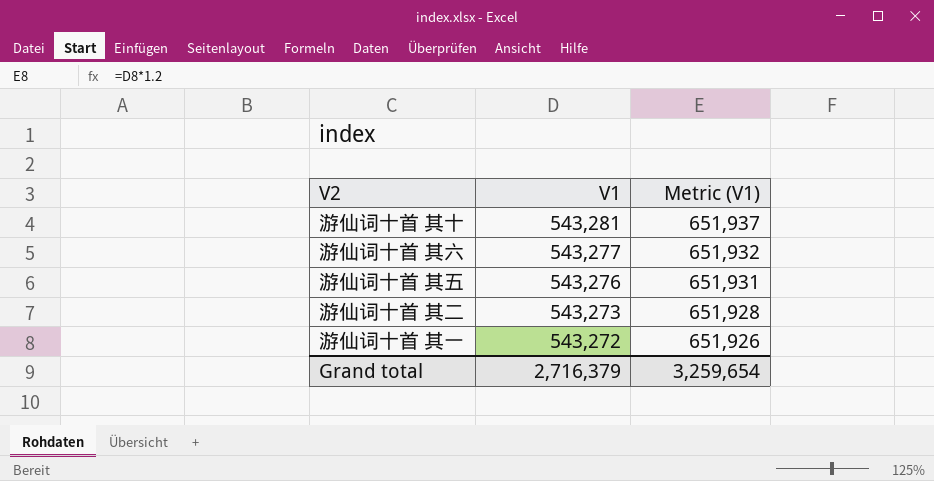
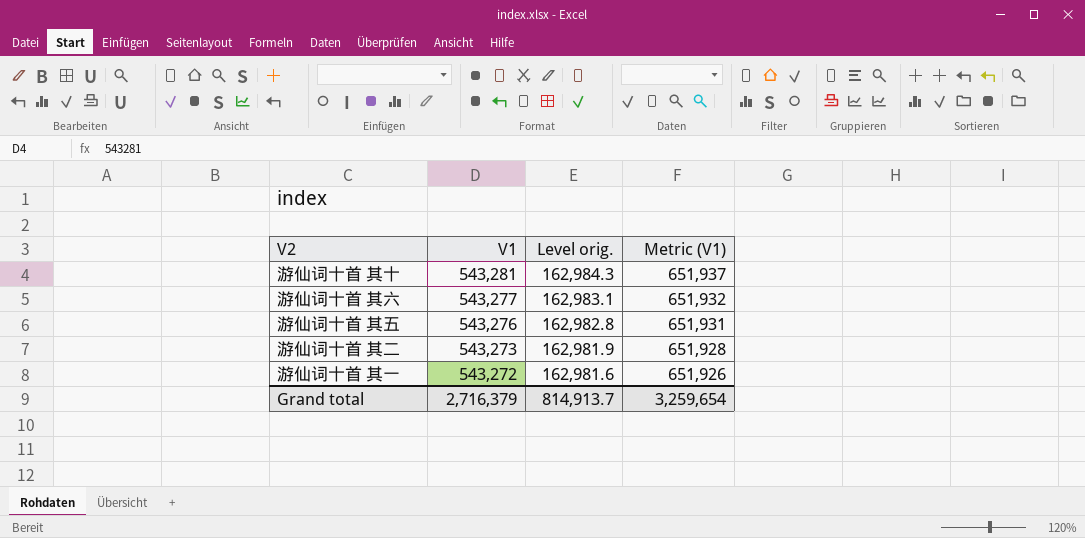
column Level orig. | formula: none -> [V1] * 0.3

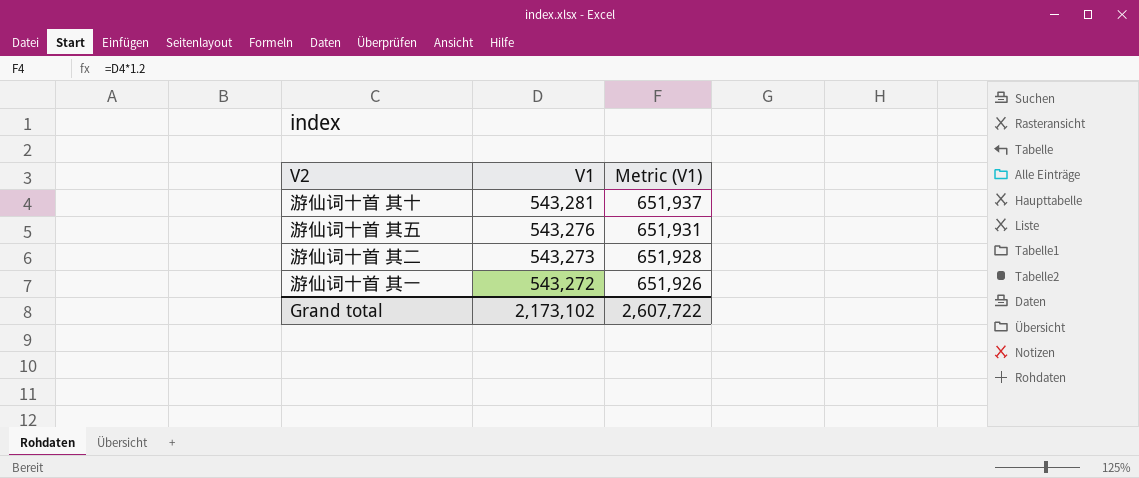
column Level orig. | formula: [V1] * 0.3 -> none
row 游仙词十首 其六: 543,277 | 162,983.1 | 651,932 -> none
Grand total | V1: 2,716,379 -> 2,173,102
Grand total | Metric (V1): 3,259,654 -> 2,607,722

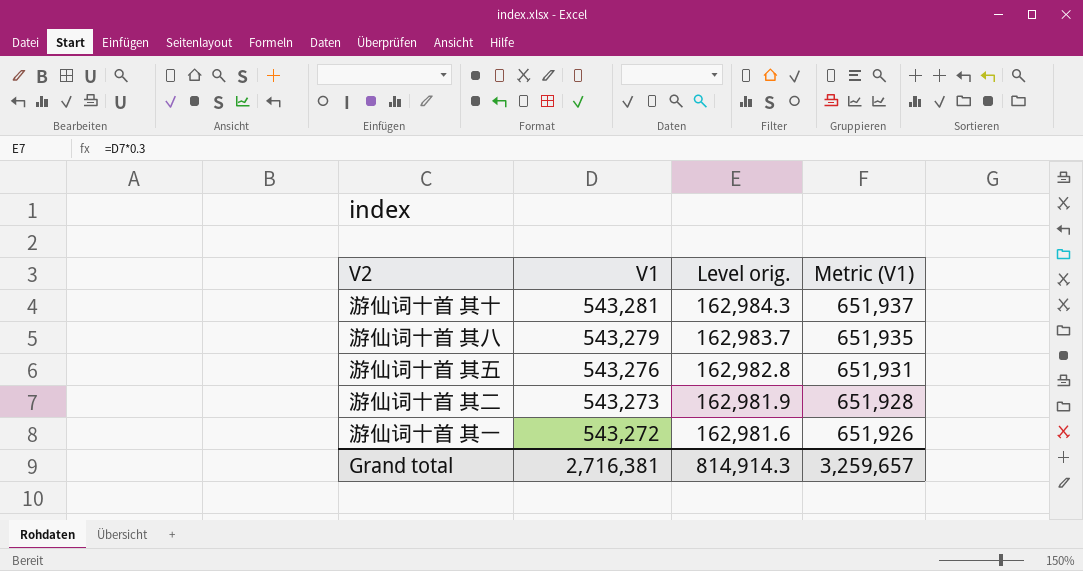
column Level orig. | formula: none -> [V1] * 0.3
row 游仙词十首 其八: none -> 543,279 | 162,983.7 | 651,935
Grand total | V1: 2,173,102 -> 2,716,381
Grand total | Metric (V1): 2,607,722 -> 3,259,657

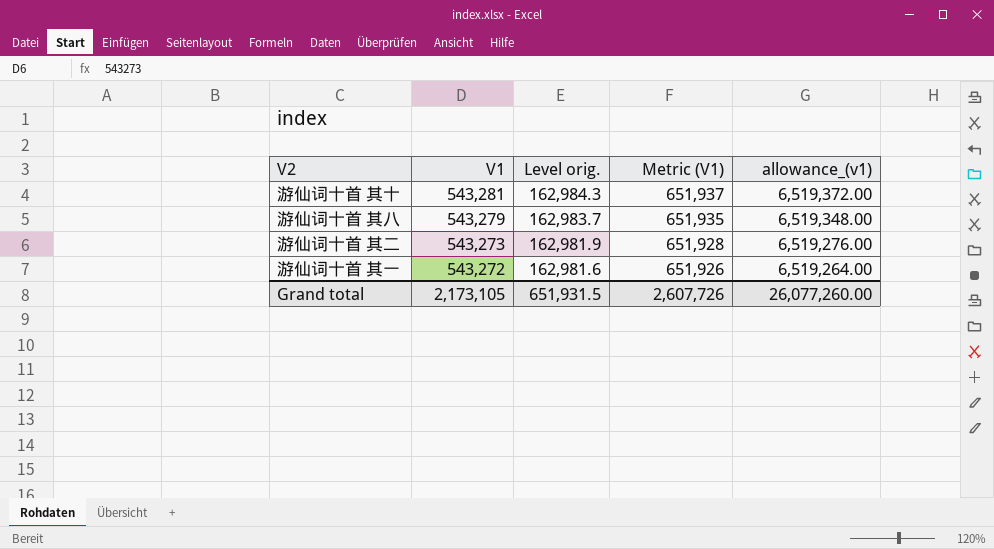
column allowance_(v1) | formula: none -> [V1] * 12
row 游仙词十首 其五: 543,276 | 162,982.8 | 651,931 -> none
Grand total | V1: 2,716,381 -> 2,173,105
Grand total | Level orig.: 814,914.3 -> 651,931.5
Grand total | Metric (V1): 3,259,657 -> 2,607,726

